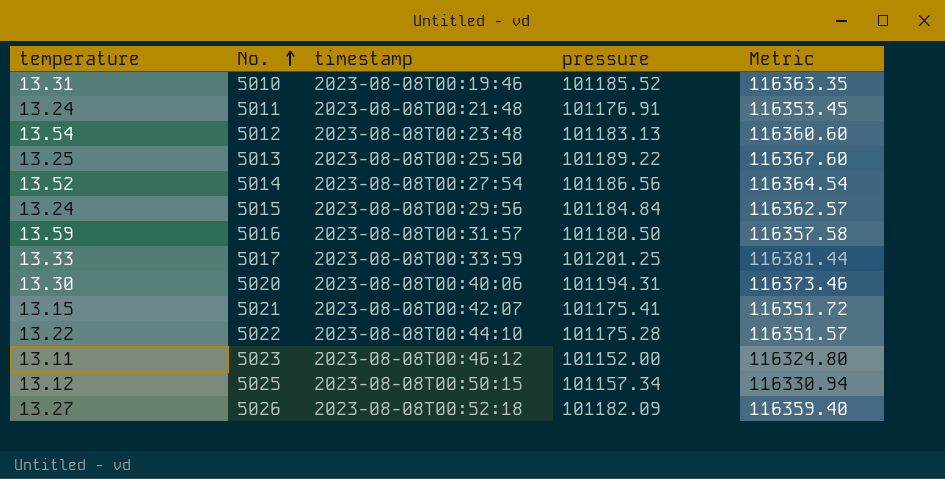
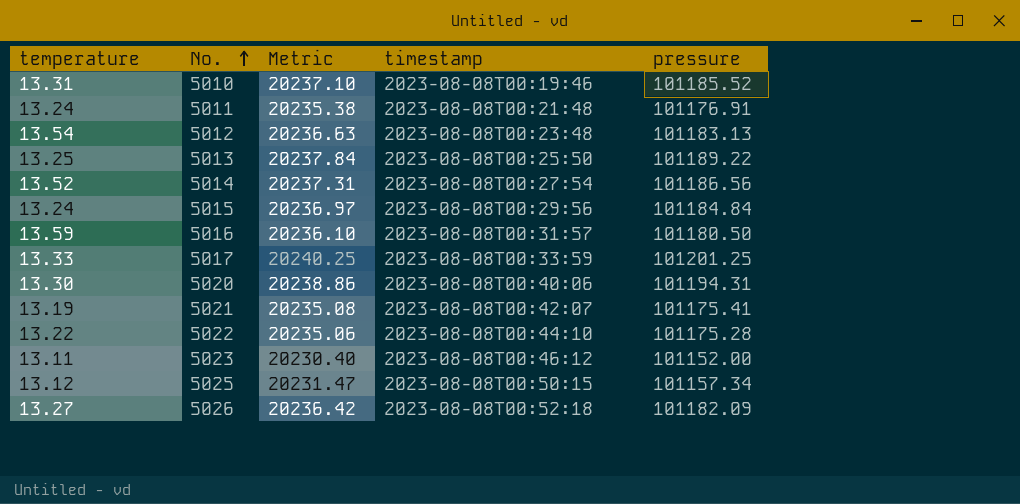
column Metric | formula: [pressure] * 1.15 -> [pressure] * 0.2
column Metric | position: 5 -> 3
5021 | temperature: 13.15 -> 13.19

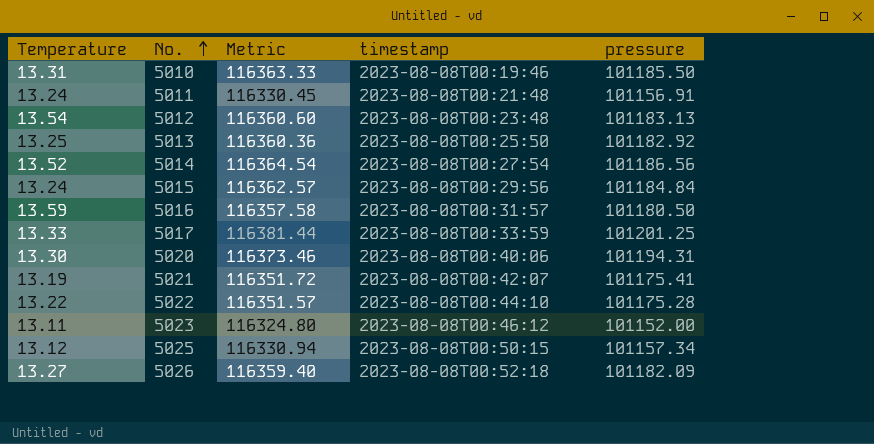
column name: temperature -> Temperature
column Metric | formula: [pressure] * 0.2 -> [pressure] * 1.15
5010 | pressure: 101185.52 -> 101185.50
5011 | pressure: 101176.91 -> 101156.91
5013 | pressure: 101189.22 -> 101182.92

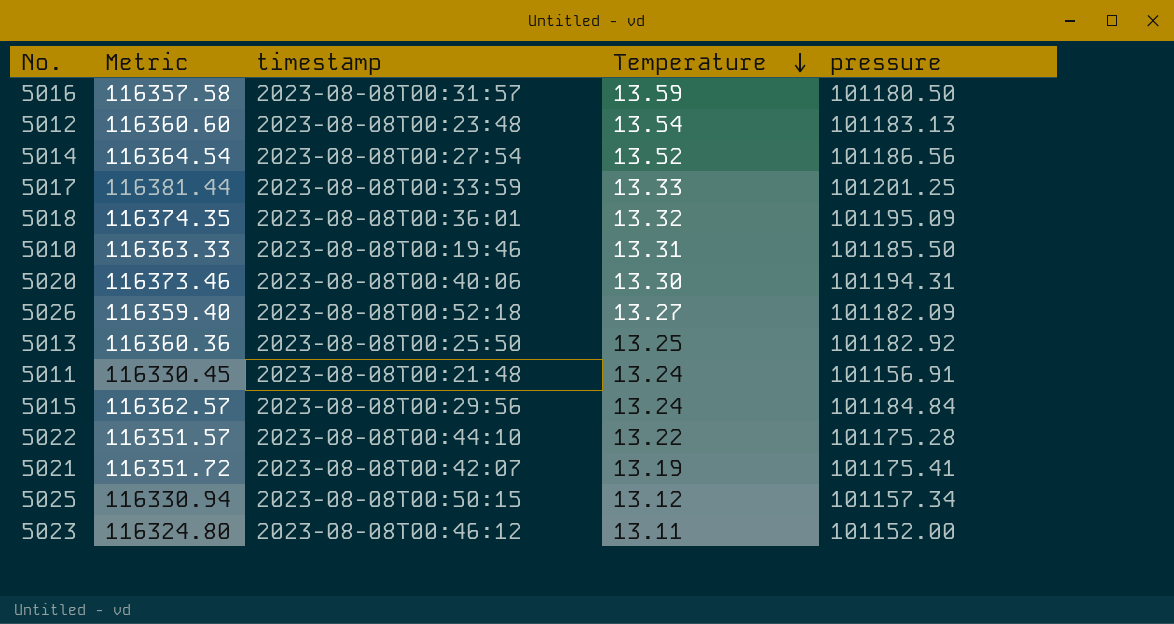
row order: No. ascending -> Temperature descending
column Temperature | position: 1 -> 4
row 5018: none -> 116374.35 | 2023-08-08T00:36:01 | 13.32 | 101195.09

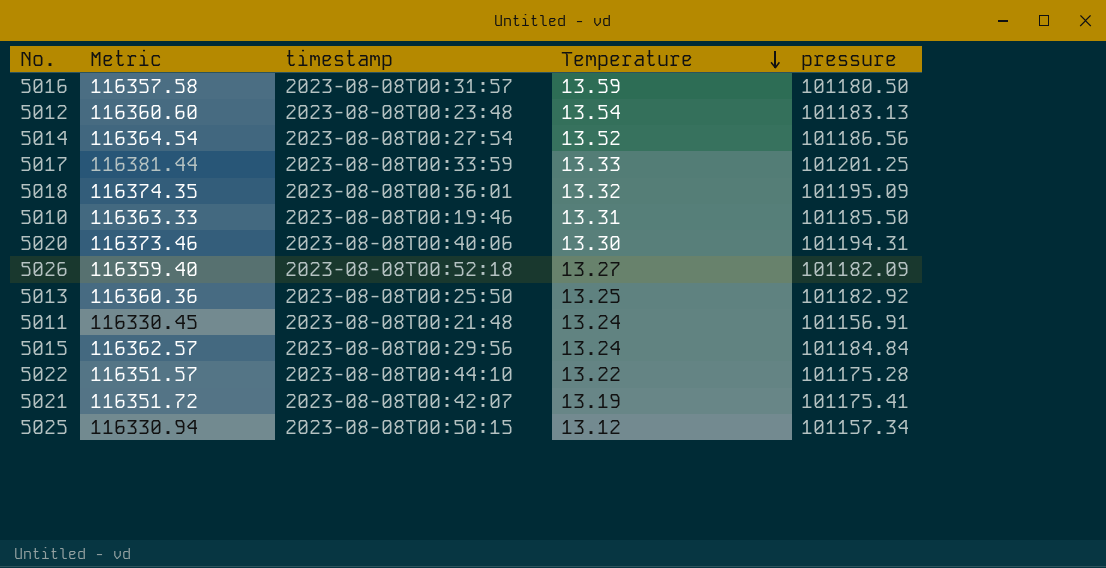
row 5023: 116324.80 | 2023-08-08T00:46:12 | 13.11 | 101152.00 -> none

